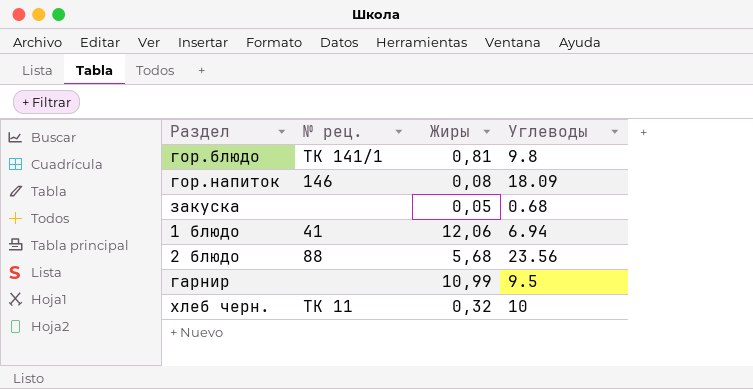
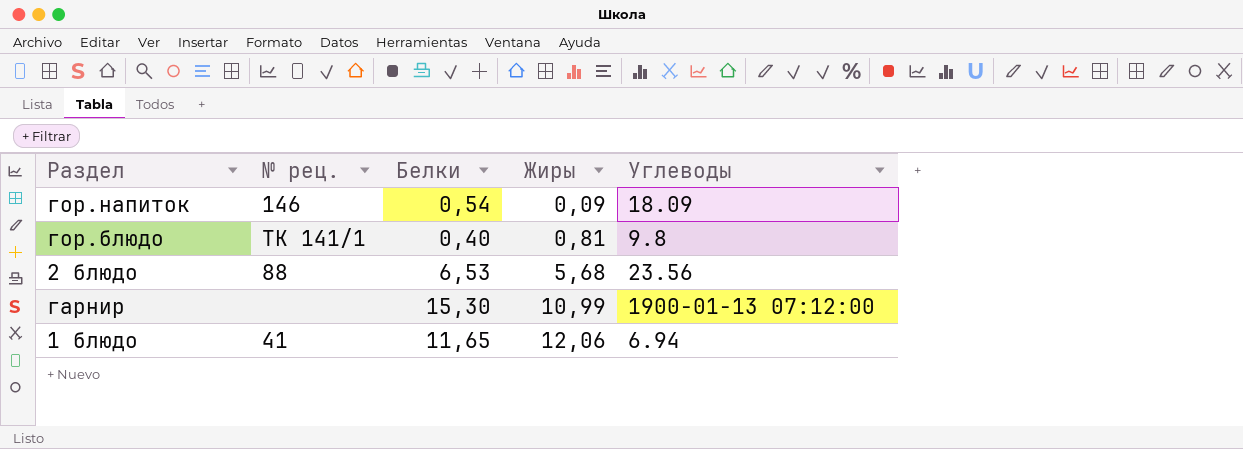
row order: none -> Жиры ascending
column Белки | position: none -> 3
row закуска: none | 0,05 | 0.68 -> none
row хлеб черн.: ТК 11 | 0,32 | 10 -> none
гор.напиток | Жиры: 0,08 -> 0,09
гарнир | Углеводы: 9.5 -> 1900-01-13 07:12:00

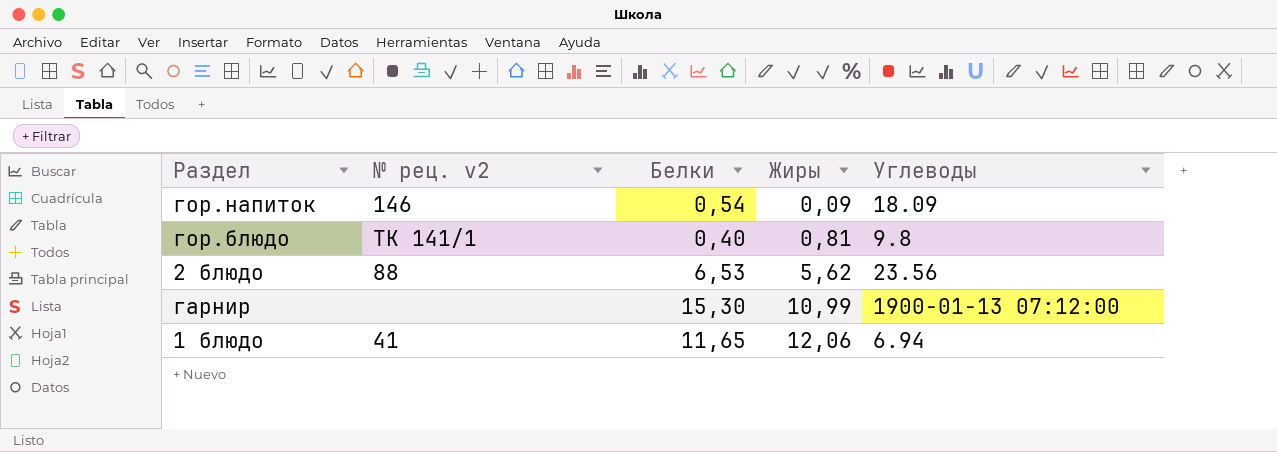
column name: № рец. -> № рец. v2
2 блюдо | Жиры: 5,68 -> 5,62

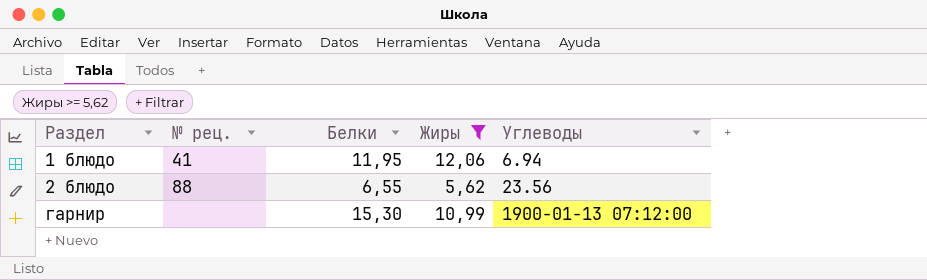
filter: none -> Жиры >= 5,62
row order: Жиры ascending -> Раздел ascending
column name: № рец. v2 -> № рец.
1 блюдо | Белки: 11,65 -> 11,95
2 блюдо | Белки: 6,53 -> 6,55

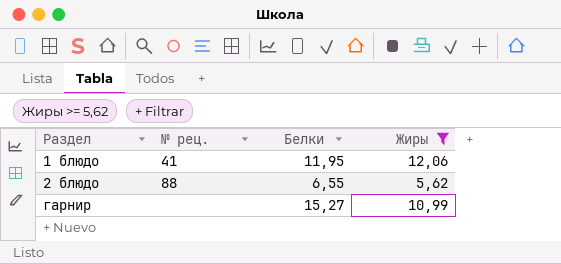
column Углеводы | position: 5 -> none
гарнир | Белки: 15,30 -> 15,27

